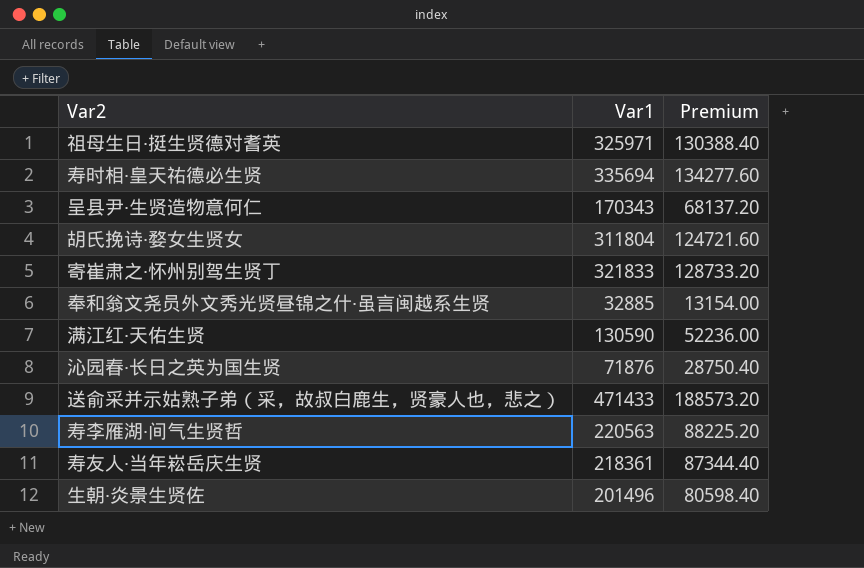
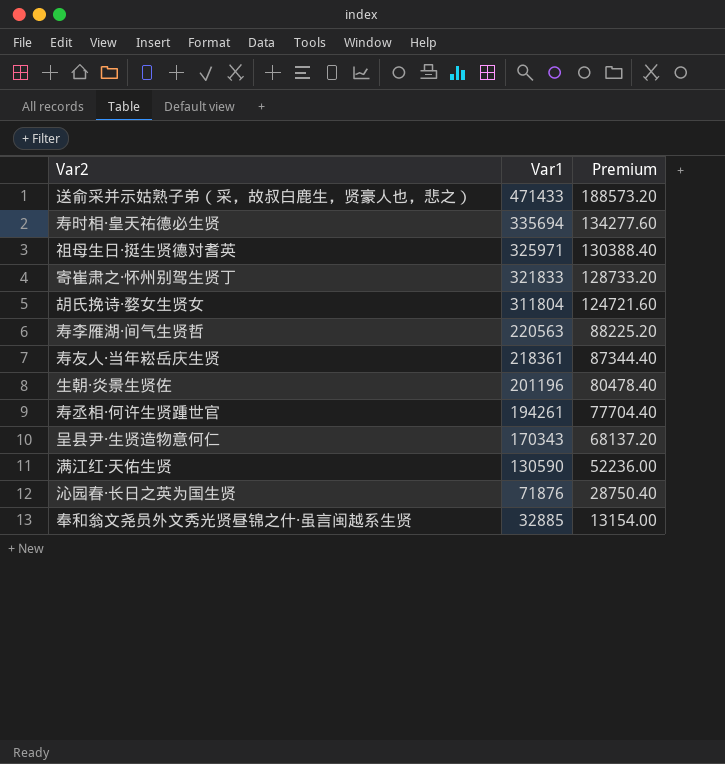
row order: none -> Var1 descending
生朝·炎景生贤佐 | Var1: 201496 -> 201196
生朝·炎景生贤佐 | Premium: 80598.40 -> 80478.40
row 寿丞相·何许生贤踵世官: none -> 194261 | 77704.40

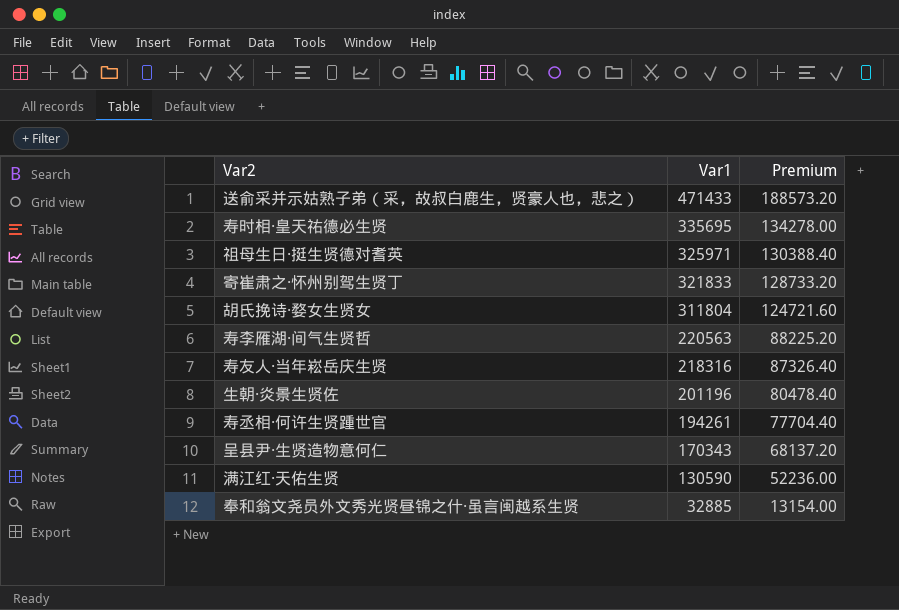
row 沁园春·长日之英为国生贤: 71876 | 28750.40 -> none
寿时相·皇天祐德必生贤 | Var1: 335694 -> 335695
寿时相·皇天祐德必生贤 | Premium: 134277.60 -> 134278.00
寿友人·当年崧岳庆生贤 | Var1: 218361 -> 218316
寿友人·当年崧岳庆生贤 | Premium: 87344.40 -> 87326.40

